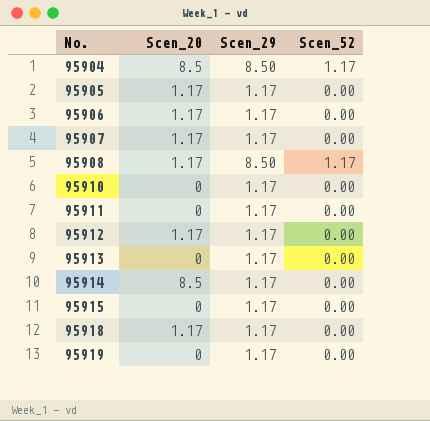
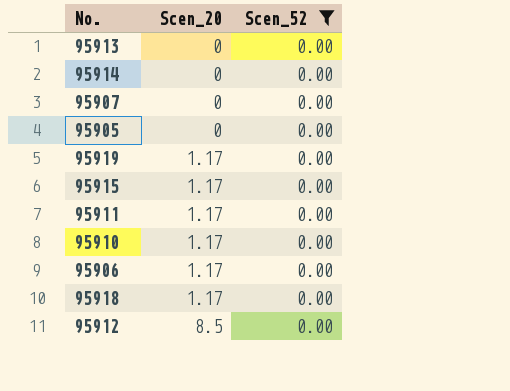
filter: none -> Scen_52 = 0.00
row order: No. ascending -> Scen_20 ascending
column Scen_29 | position: 3 -> none
95914 | Scen_20: 8.5 -> 0
95907 | Scen_20: 1.17 -> 0
95905 | Scen_20: 1.17 -> 0
95919 | Scen_20: 0 -> 1.17
95915 | Scen_20: 0 -> 1.17
95911 | Scen_20: 0 -> 1.17
95910 | Scen_20: 0 -> 1.17
95912 | Scen_20: 1.17 -> 8.5

